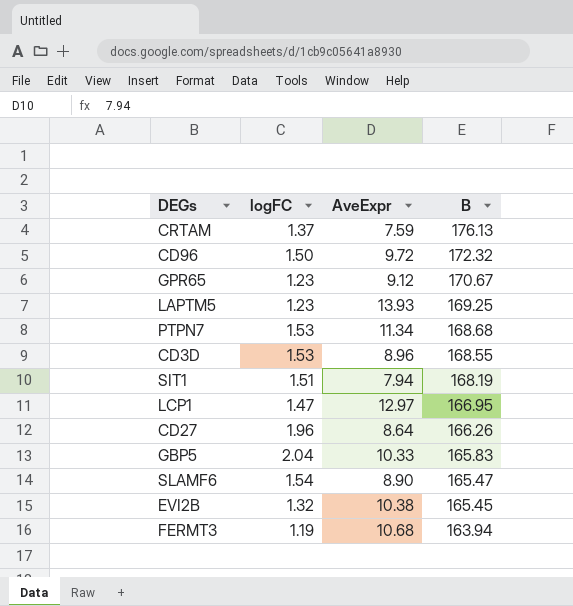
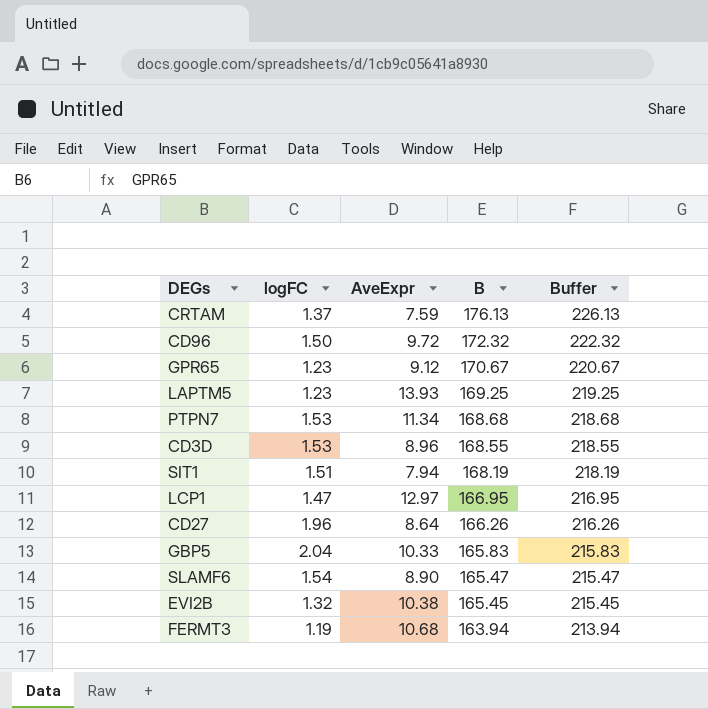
column Buffer | formula: none -> [B] + 50

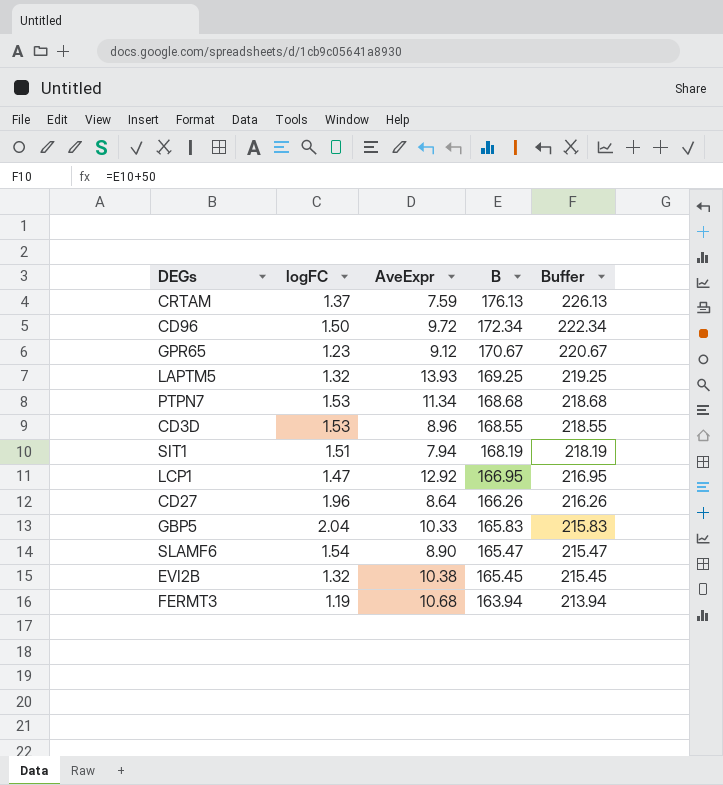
CD96 | B: 172.32 -> 172.34
CD96 | Buffer: 222.32 -> 222.34
LAPTM5 | logFC: 1.23 -> 1.32
LCP1 | AveExpr: 12.97 -> 12.92

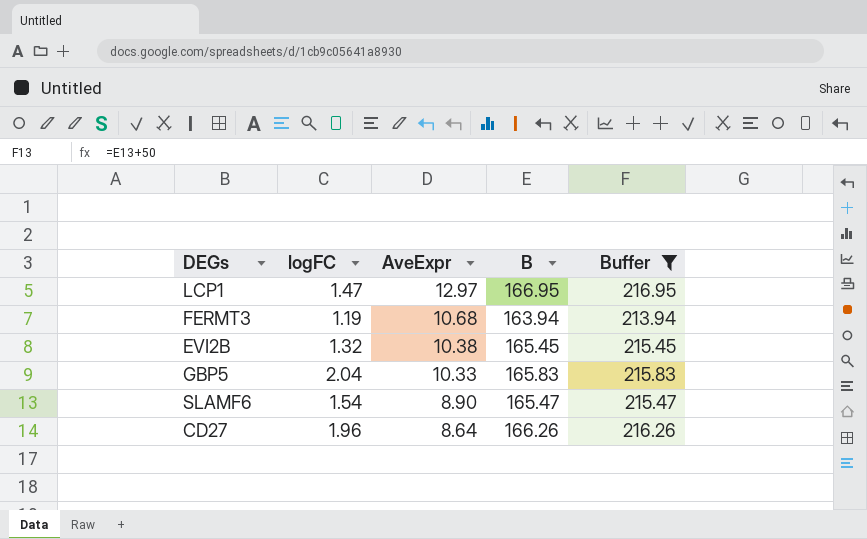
filter: none -> Buffer <= 216.95
row order: B descending -> AveExpr descending
LCP1 | AveExpr: 12.92 -> 12.97

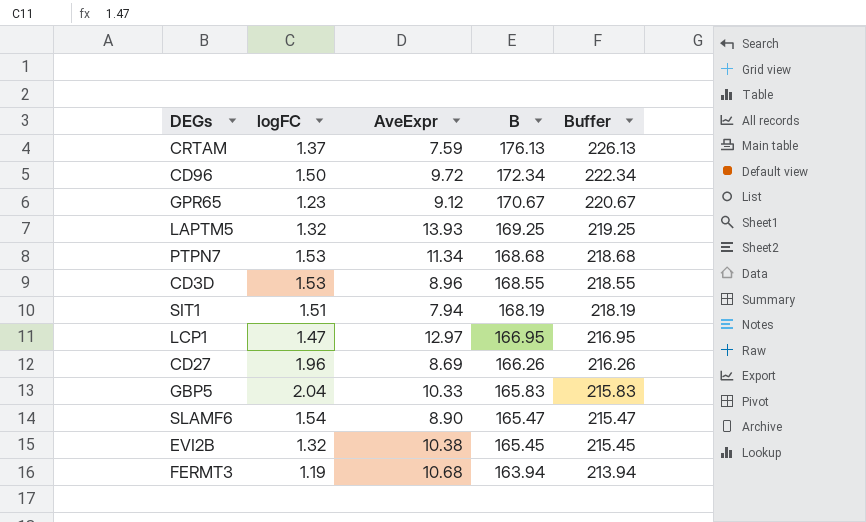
filter: Buffer <= 216.95 -> none
row order: AveExpr descending -> B descending
CD27 | AveExpr: 8.64 -> 8.69

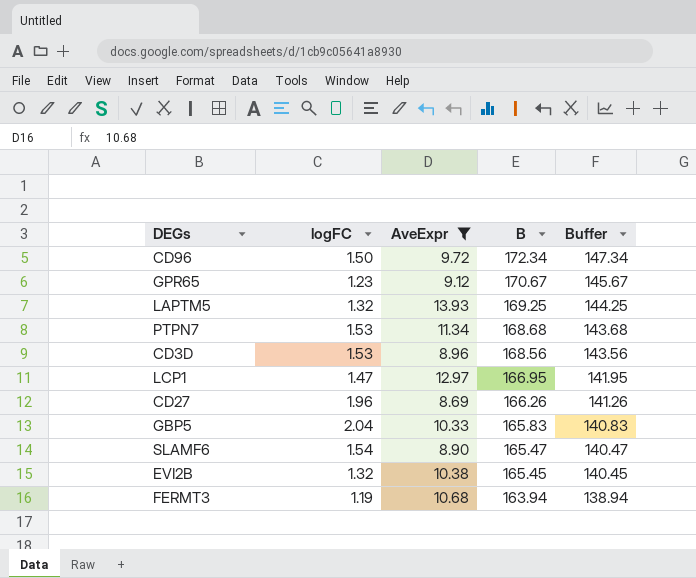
filter: none -> AveExpr >= 8.69
column Buffer | formula: [B] + 50 -> [B] - 25
CD3D | B: 168.55 -> 168.56

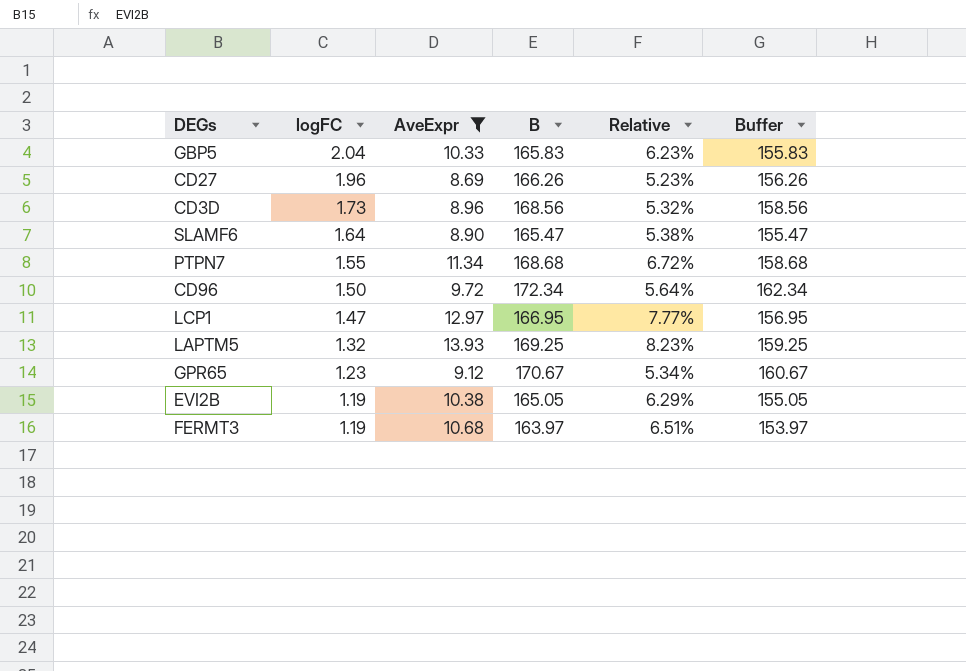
row order: B descending -> logFC descending
column Relative | formula: none -> [AveExpr] / [B]
column Buffer | formula: [B] - 25 -> [B] - 10
CD3D | logFC: 1.53 -> 1.73
SLAMF6 | logFC: 1.54 -> 1.64
PTPN7 | logFC: 1.53 -> 1.55
EVI2B | logFC: 1.32 -> 1.19
EVI2B | B: 165.45 -> 165.05
FERMT3 | B: 163.94 -> 163.97

